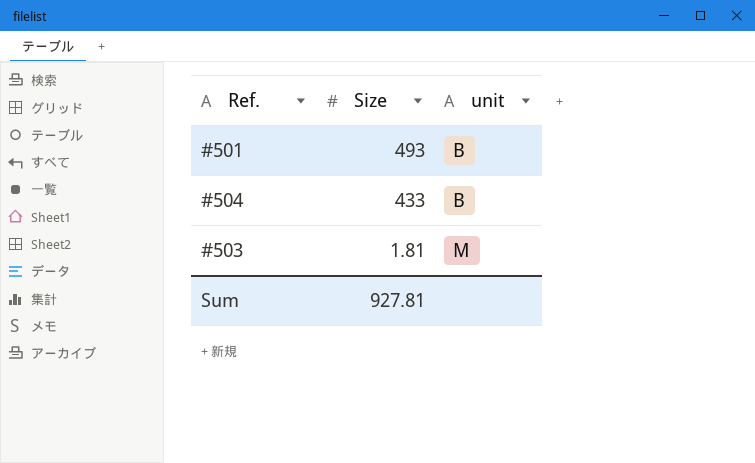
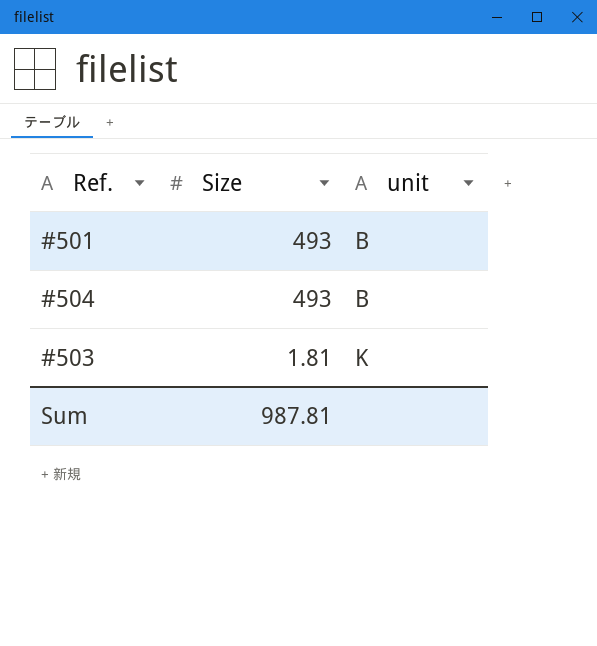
#504 | Size: 433 -> 493
#503 | unit: M -> K
Sum | Size: 927.81 -> 987.81

